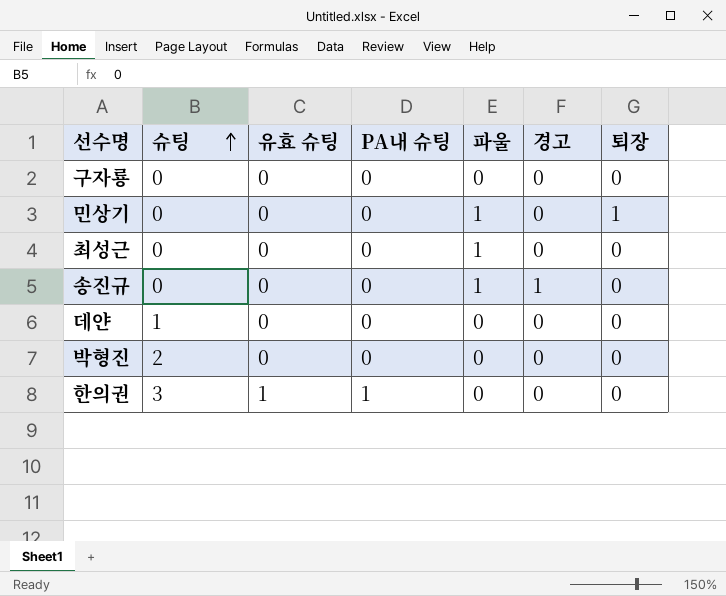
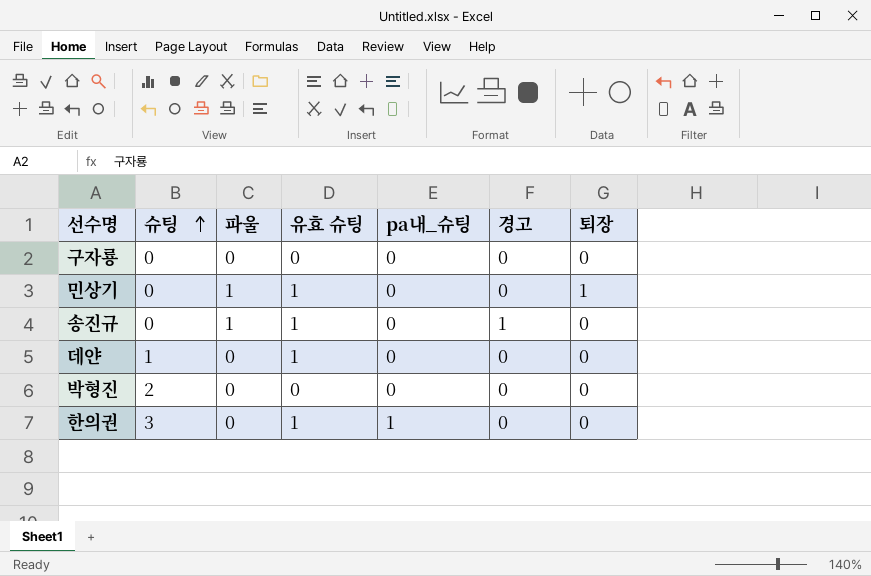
column 파울 | position: 5 -> 3
column name: PA내 슈팅 -> pa내_슈팅
row 최성근: 0 | 0 | 0 | 1 | 0 | 0 -> none
민상기 | 유효 슈팅: 0 -> 1
송진규 | 유효 슈팅: 0 -> 1
데얀 | 유효 슈팅: 0 -> 1

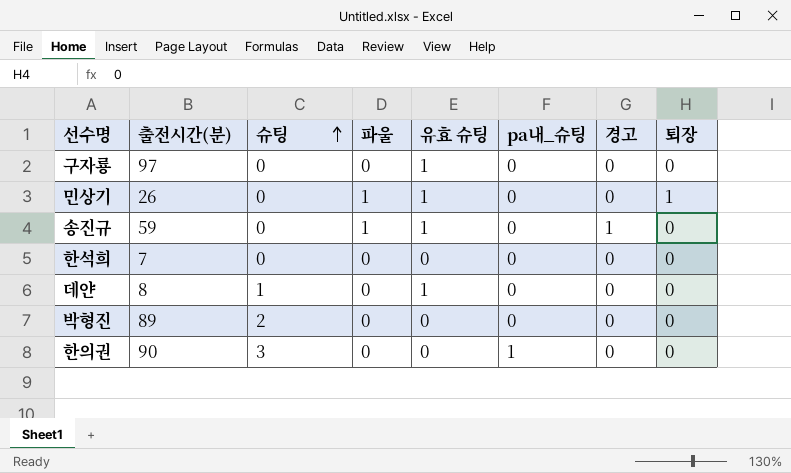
column 출전시간(분) | position: none -> 2
구자룡 | 유효 슈팅: 0 -> 1
row 한석희: none -> 7 | 0 | 0 | 0 | 0 | 0 | 0
한의권 | 유효 슈팅: 1 -> 0

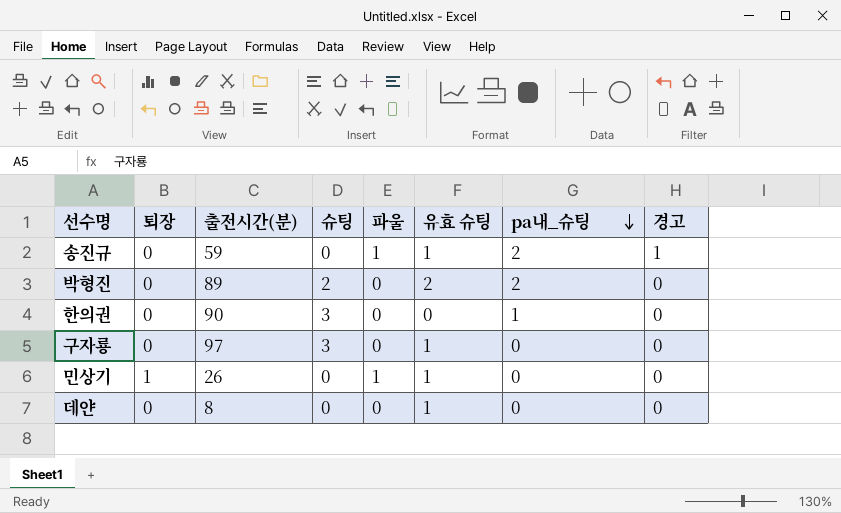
row order: 슈팅 ascending -> pa내_슈팅 descending
column 퇴장 | position: 8 -> 2
row 한석희: 7 | 0 | 0 | 0 | 0 | 0 | 0 -> none
송진규 | pa내_슈팅: 0 -> 2
박형진 | 유효 슈팅: 0 -> 2
박형진 | pa내_슈팅: 0 -> 2
구자룡 | 슈팅: 0 -> 3
데얀 | 슈팅: 1 -> 0

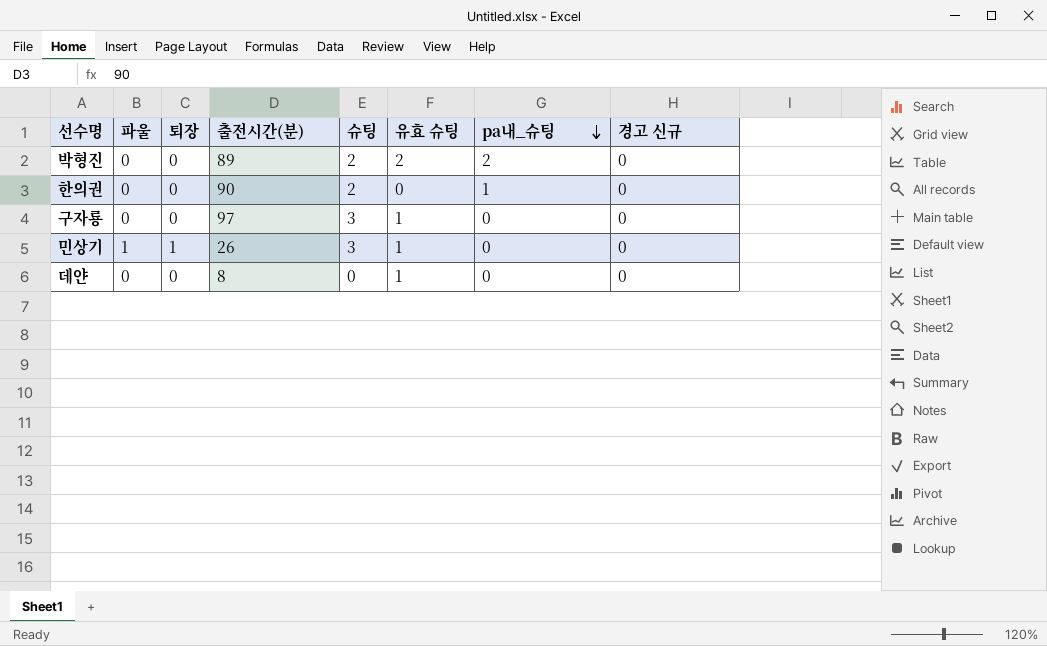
column 파울 | position: 5 -> 2
column name: 경고 -> 경고 신규
row 송진규: 0 | 59 | 0 | 1 | 1 | 2 | 1 -> none
한의권 | 슈팅: 3 -> 2
민상기 | 슈팅: 0 -> 3

